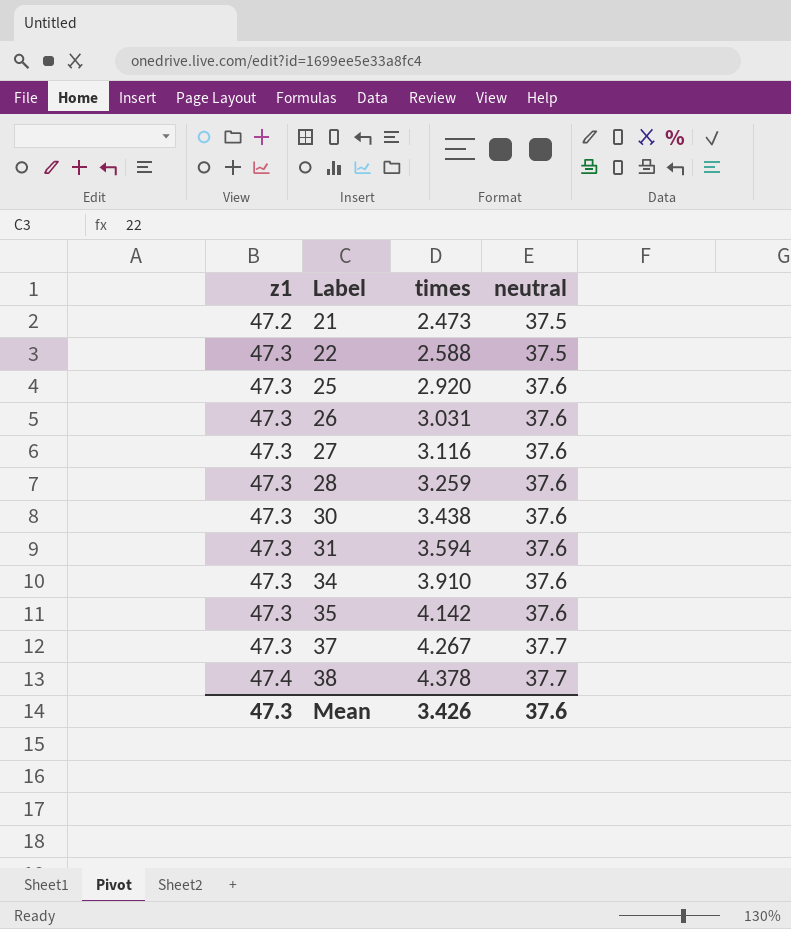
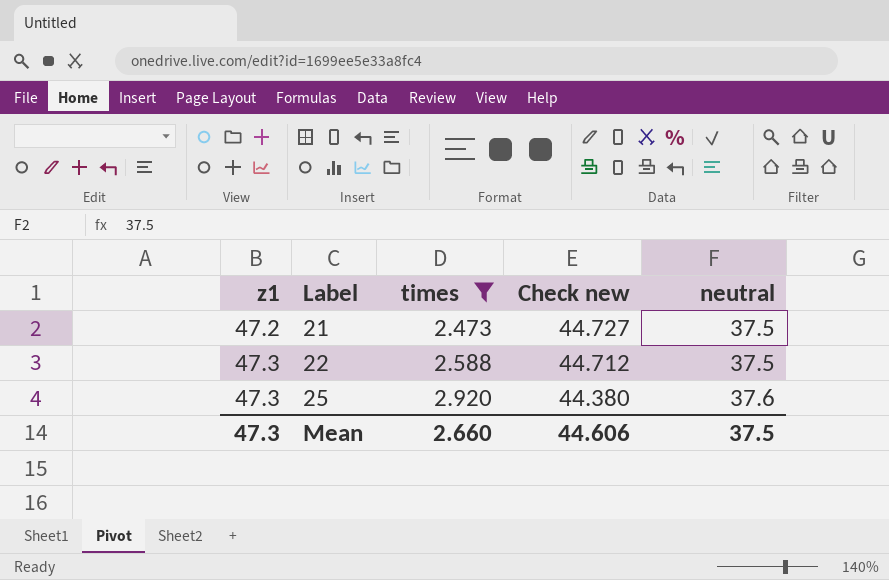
filter: none -> times <= 2.920
column Check new | formula: none -> [z1] - [times]
Mean | times: 3.426 -> 2.660
Mean | neutral: 37.6 -> 37.5

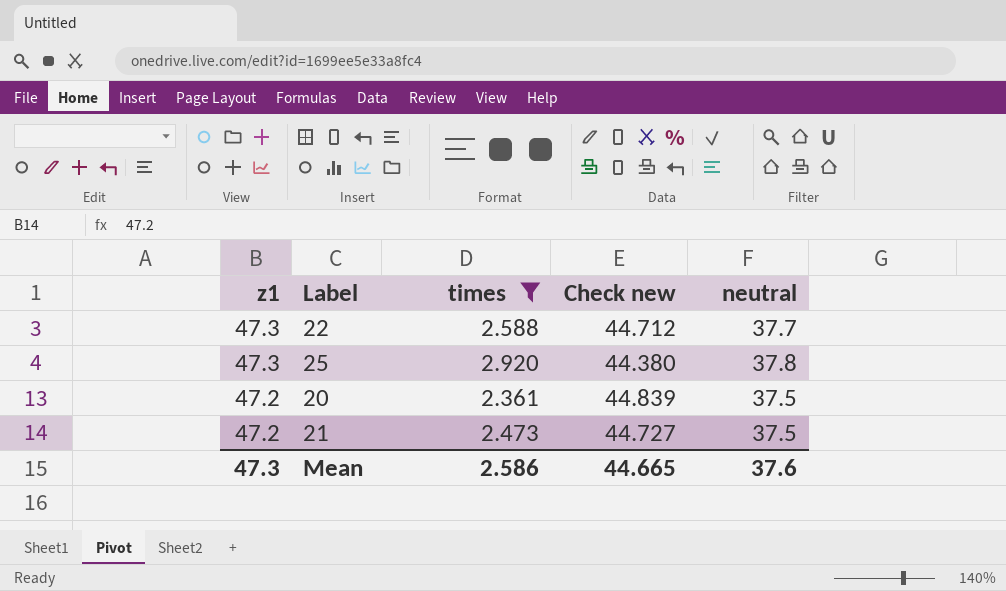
row order: z1 ascending -> z1 descending
22 | neutral: 37.5 -> 37.7
25 | neutral: 37.6 -> 37.8
row 20: none -> 47.2 | 2.361 | 44.839 | 37.5
Mean | times: 2.660 -> 2.586
Mean | Check new: 44.606 -> 44.665
Mean | neutral: 37.5 -> 37.6

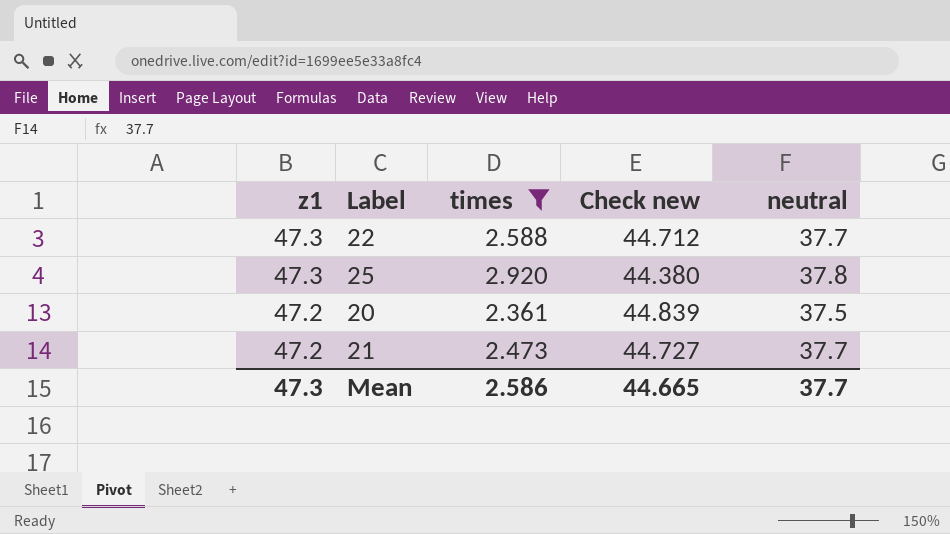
21 | neutral: 37.5 -> 37.7
Mean | neutral: 37.6 -> 37.7

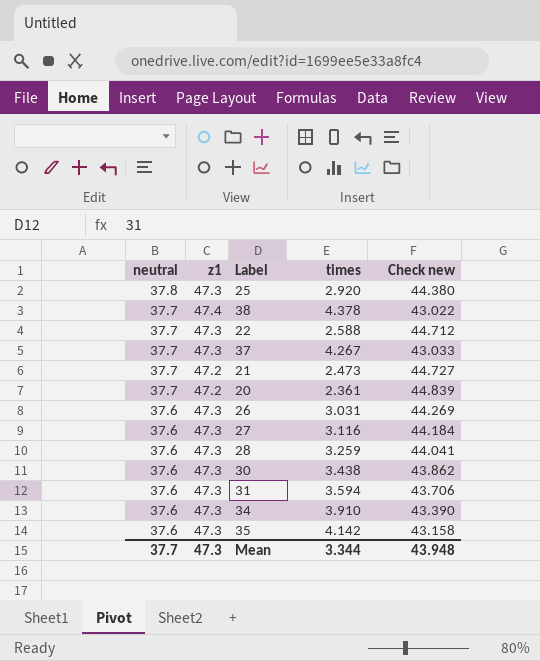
filter: times <= 2.920 -> none
row order: z1 descending -> neutral descending
column neutral | position: 5 -> 1
20 | neutral: 37.5 -> 37.7
Mean | times: 2.586 -> 3.344
Mean | Check new: 44.665 -> 43.948

